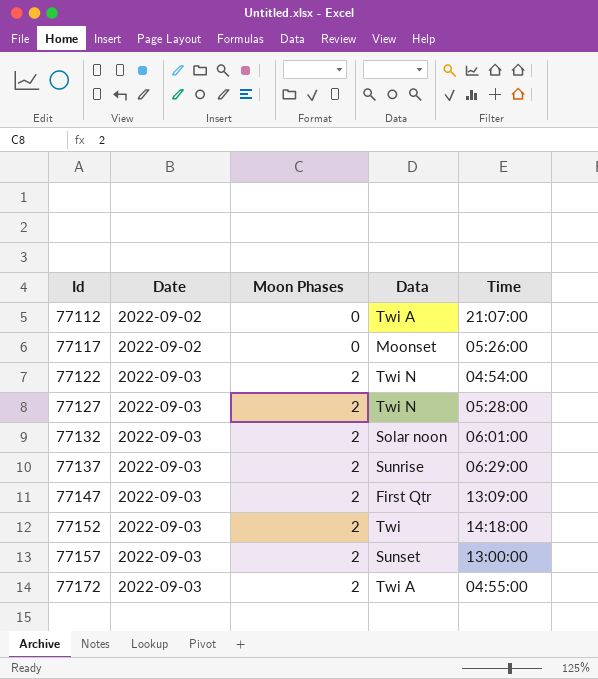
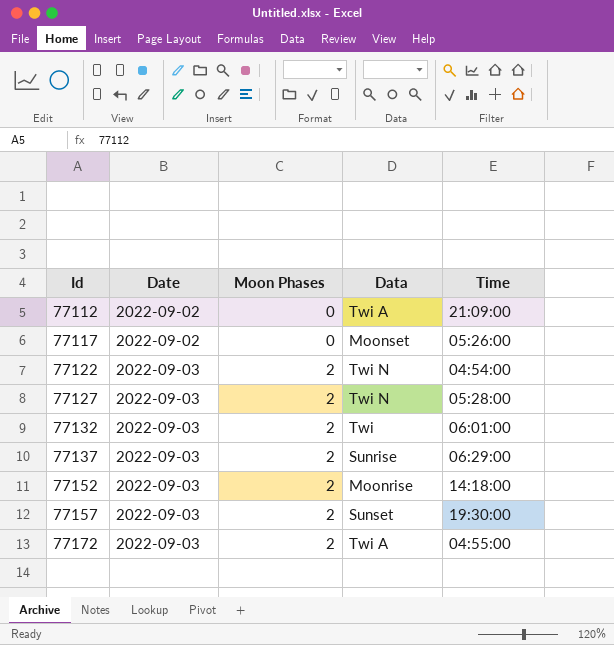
row 77147: 2022-09-03 | 2 | First Qtr | 13:09:00 -> none
77112 | Time: 21:07:00 -> 21:09:00
77132 | Data: Solar noon -> Twi
77152 | Data: Twi -> Moonrise
77157 | Time: 13:00:00 -> 19:30:00

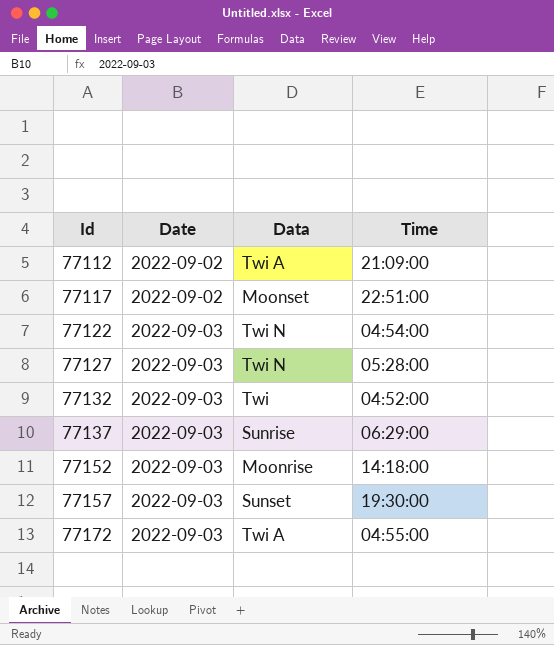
column Moon Phases | position: 3 -> none
77117 | Time: 05:26:00 -> 22:51:00
77132 | Time: 06:01:00 -> 04:52:00

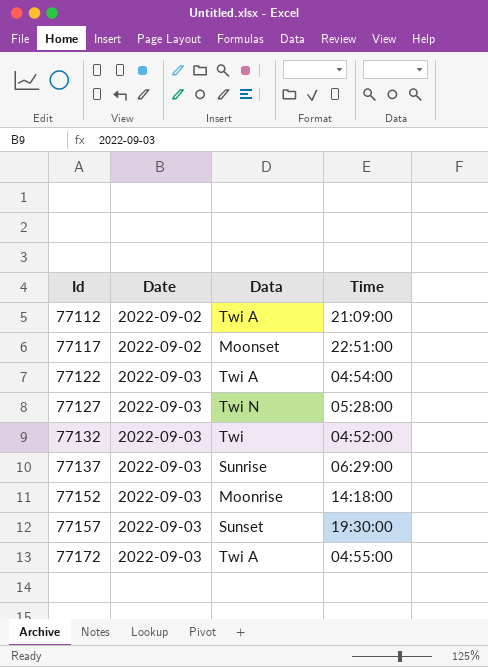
77122 | Data: Twi N -> Twi A

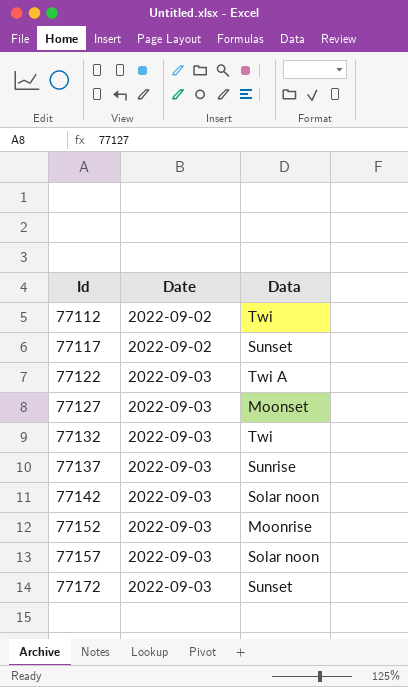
column Time | position: 4 -> none
77112 | Data: Twi A -> Twi
77117 | Data: Moonset -> Sunset
77127 | Data: Twi N -> Moonset
row 77142: none -> 2022-09-03 | Solar noon
77157 | Data: Sunset -> Solar noon
77172 | Data: Twi A -> Sunset

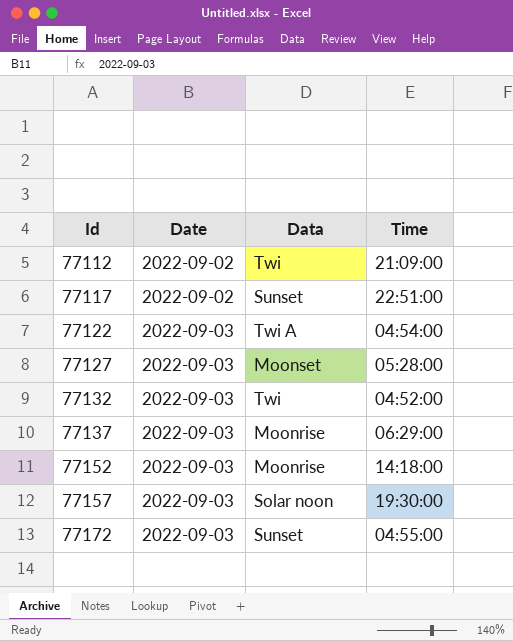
column Time | position: none -> 4
row 77142: 2022-09-03 | Solar noon -> none
77137 | Data: Sunrise -> Moonrise

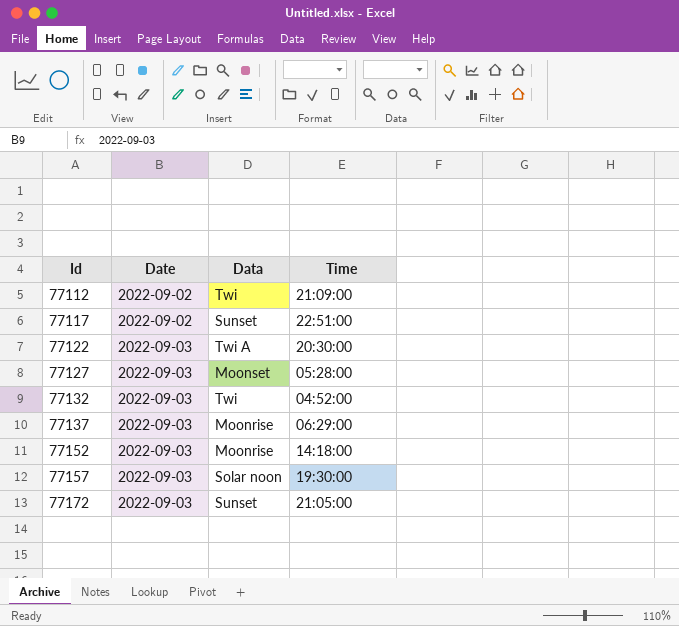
77122 | Time: 04:54:00 -> 20:30:00
77172 | Time: 04:55:00 -> 21:05:00

